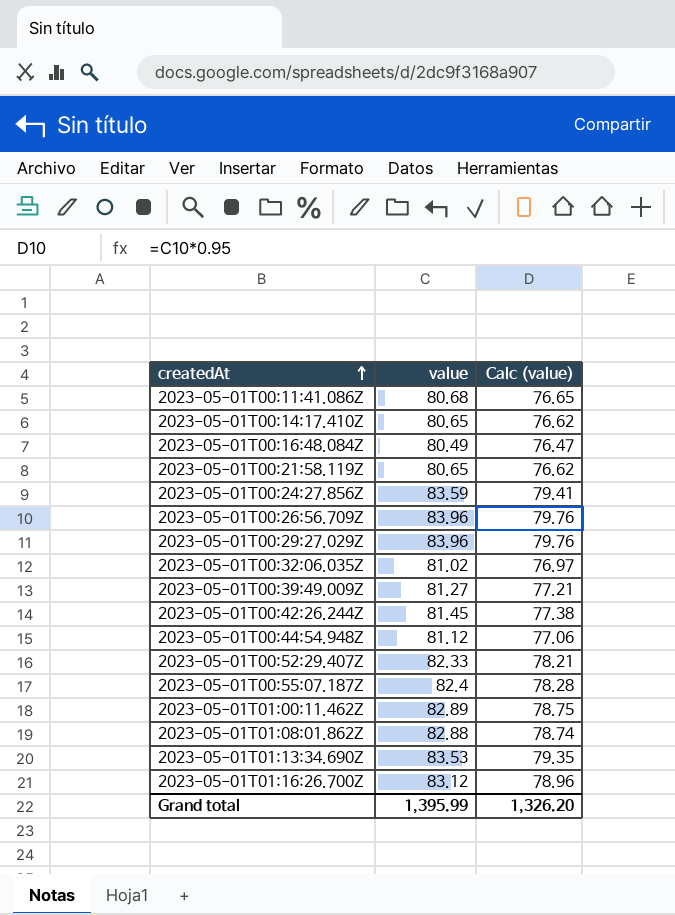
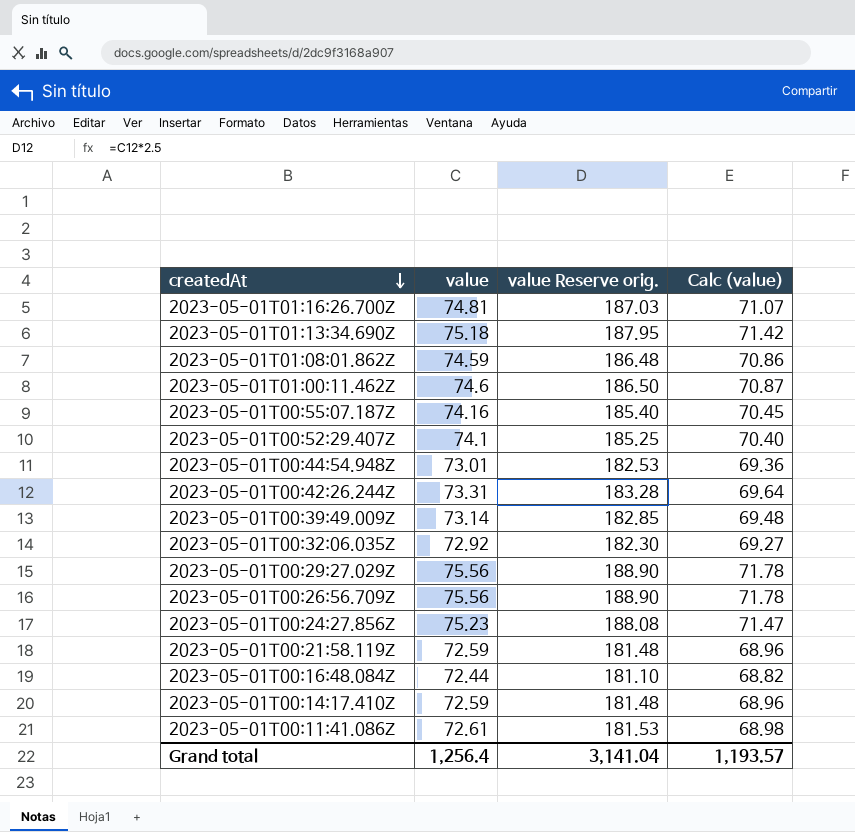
row order: createdAt ascending -> createdAt descending
column value Reserve orig. | formula: none -> [value] * 2.5
2023-05-01T01:16:26.700Z | value: 83.12 -> 74.81
2023-05-01T01:16:26.700Z | Calc (value): 78.96 -> 71.07
2023-05-01T01:13:34.690Z | value: 83.53 -> 75.18
2023-05-01T01:13:34.690Z | Calc (value): 79.35 -> 71.42
2023-05-01T01:08:01.862Z | value: 82.88 -> 74.59
2023-05-01T01:08:01.862Z | Calc (value): 78.74 -> 70.86
2023-05-01T01:00:11.462Z | value: 82.89 -> 74.6
2023-05-01T01:00:11.462Z | Calc (value): 78.75 -> 70.87
2023-05-01T00:55:07.187Z | value: 82.4 -> 74.16
2023-05-01T00:55:07.187Z | Calc (value): 78.28 -> 70.45
2023-05-01T00:52:29.407Z | value: 82.33 -> 74.1
2023-05-01T00:52:29.407Z | Calc (value): 78.21 -> 70.40
2023-05-01T00:44:54.948Z | value: 81.12 -> 73.01
2023-05-01T00:44:54.948Z | Calc (value): 77.06 -> 69.36
2023-05-01T00:42:26.244Z | value: 81.45 -> 73.31
2023-05-01T00:42:26.244Z | Calc (value): 77.38 -> 69.64
2023-05-01T00:39:49.009Z | value: 81.27 -> 73.14
2023-05-01T00:39:49.009Z | Calc (value): 77.21 -> 69.48
2023-05-01T00:32:06.035Z | value: 81.02 -> 72.92
2023-05-01T00:32:06.035Z | Calc (value): 76.97 -> 69.27
2023-05-01T00:29:27.029Z | value: 83.96 -> 75.56
2023-05-01T00:29:27.029Z | Calc (value): 79.76 -> 71.78
2023-05-01T00:26:56.709Z | value: 83.96 -> 75.56
2023-05-01T00:26:56.709Z | Calc (value): 79.76 -> 71.78
2023-05-01T00:24:27.856Z | value: 83.59 -> 75.23
2023-05-01T00:24:27.856Z | Calc (value): 79.41 -> 71.47
2023-05-01T00:21:58.119Z | value: 80.65 -> 72.59
2023-05-01T00:21:58.119Z | Calc (value): 76.62 -> 68.96
2023-05-01T00:16:48.084Z | value: 80.49 -> 72.44
2023-05-01T00:16:48.084Z | Calc (value): 76.47 -> 68.82
2023-05-01T00:14:17.410Z | value: 80.65 -> 72.59
2023-05-01T00:14:17.410Z | Calc (value): 76.62 -> 68.96
2023-05-01T00:11:41.086Z | value: 80.68 -> 72.61
2023-05-01T00:11:41.086Z | Calc (value): 76.65 -> 68.98
Grand total | value: 1,395.99 -> 1,256.4
Grand total | Calc (value): 1,326.20 -> 1,193.57

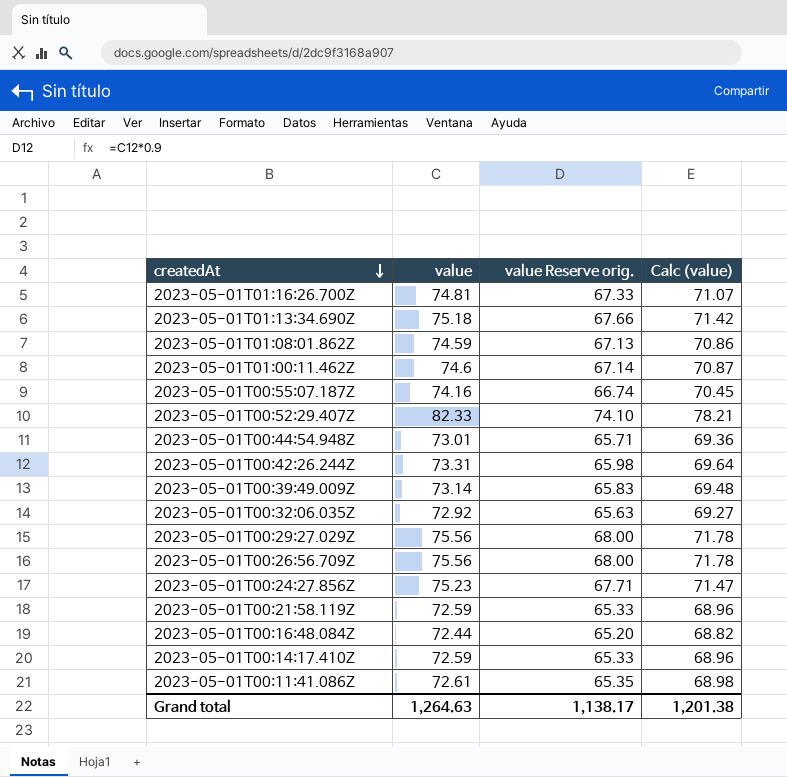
column value Reserve orig. | formula: [value] * 2.5 -> [value] * 0.9
2023-05-01T00:52:29.407Z | value: 74.1 -> 82.33
2023-05-01T00:52:29.407Z | Calc (value): 70.40 -> 78.21
Grand total | value: 1,256.4 -> 1,264.63
Grand total | value Reserve orig.: 3,141.04 -> 1,138.17
Grand total | Calc (value): 1,193.57 -> 1,201.38

